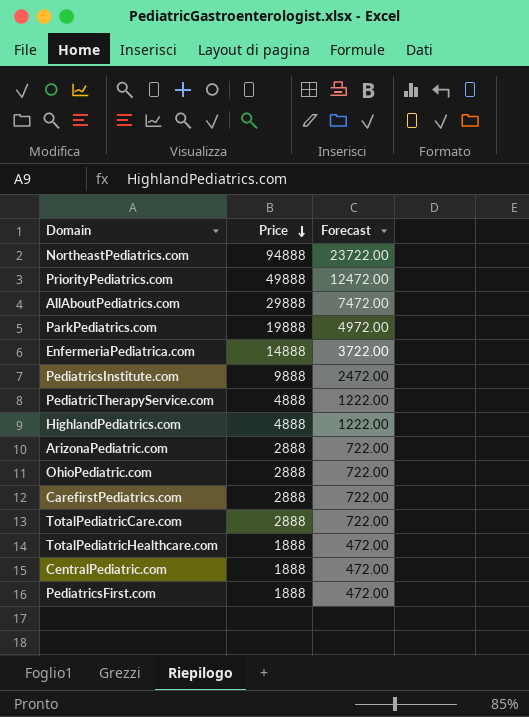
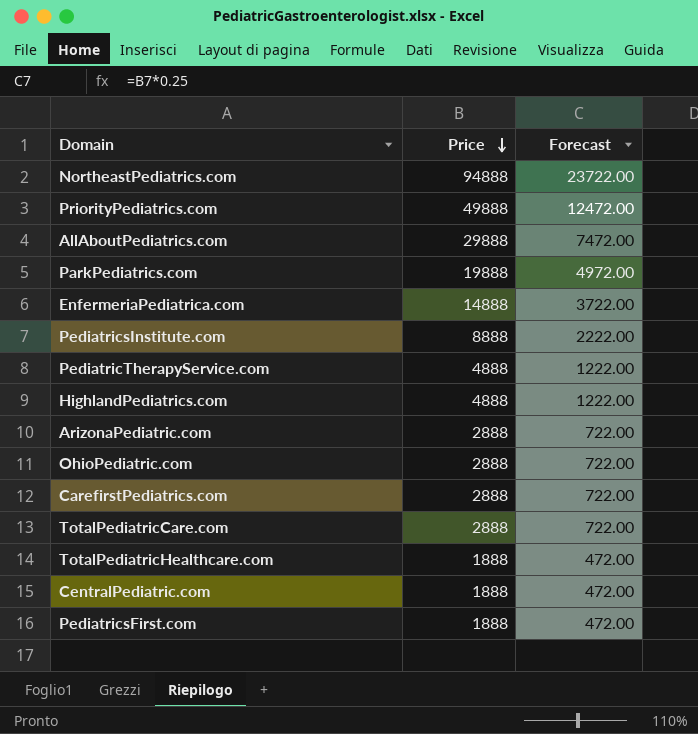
PediatricsInstitute.com | Price: 9888 -> 8888
PediatricsInstitute.com | Forecast: 2472.00 -> 2222.00

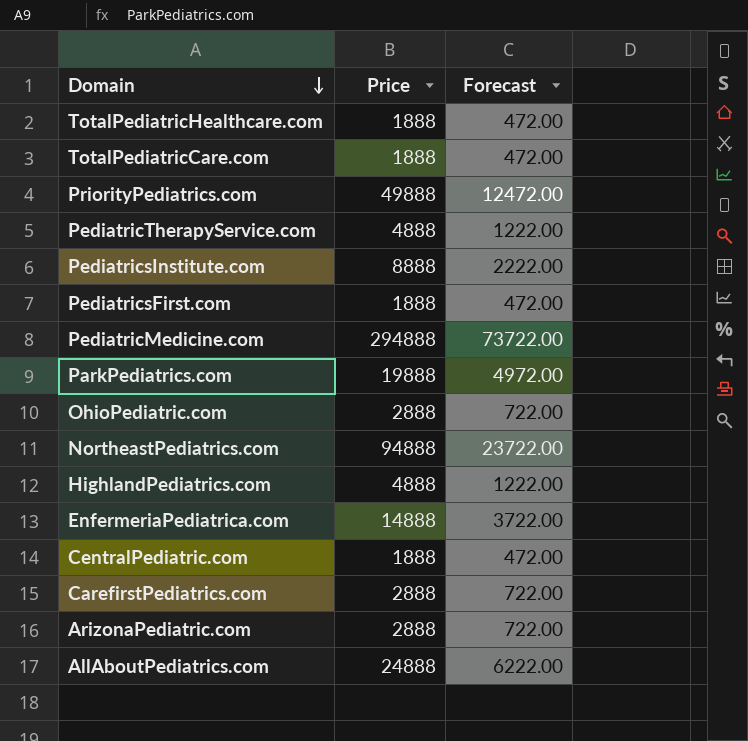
row order: Price descending -> Domain descending
TotalPediatricCare.com | Price: 2888 -> 1888
TotalPediatricCare.com | Forecast: 722.00 -> 472.00
row PediatricMedicine.com: none -> 294888 | 73722.00
AllAboutPediatrics.com | Price: 29888 -> 24888
AllAboutPediatrics.com | Forecast: 7472.00 -> 6222.00

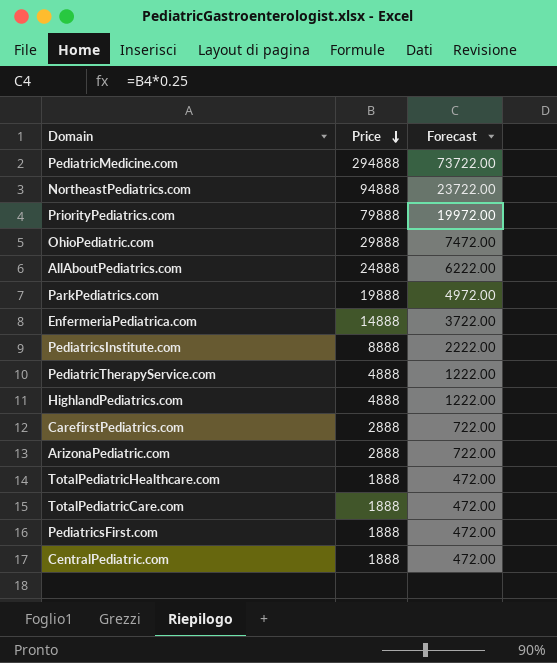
row order: Domain descending -> Price descending
PriorityPediatrics.com | Price: 49888 -> 79888
PriorityPediatrics.com | Forecast: 12472.00 -> 19972.00
OhioPediatric.com | Price: 2888 -> 29888
OhioPediatric.com | Forecast: 722.00 -> 7472.00

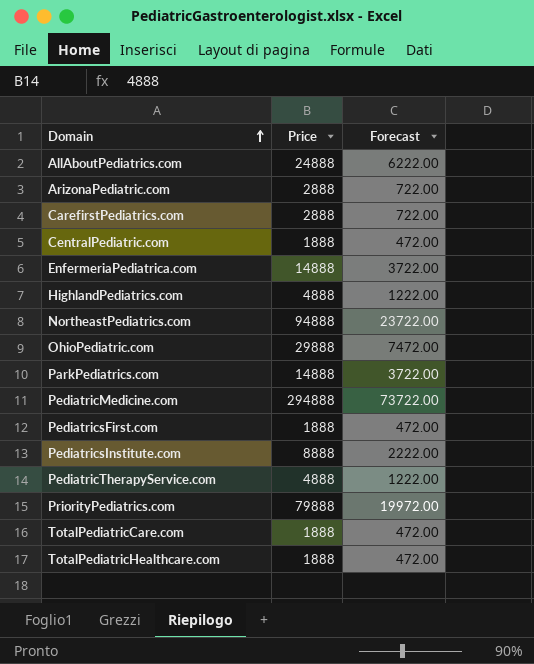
row order: Price descending -> Domain ascending
ParkPediatrics.com | Price: 19888 -> 14888
ParkPediatrics.com | Forecast: 4972.00 -> 3722.00

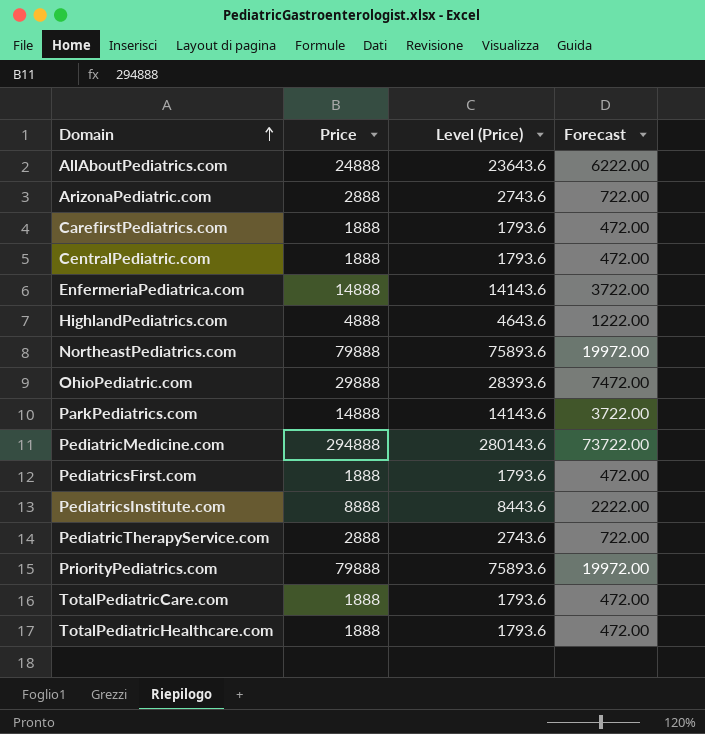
column Level (Price) | formula: none -> [Price] * 0.95
CarefirstPediatrics.com | Price: 2888 -> 1888
CarefirstPediatrics.com | Forecast: 722.00 -> 472.00
NortheastPediatrics.com | Price: 94888 -> 79888
NortheastPediatrics.com | Forecast: 23722.00 -> 19972.00
PediatricTherapyService.com | Price: 4888 -> 2888
PediatricTherapyService.com | Forecast: 1222.00 -> 722.00

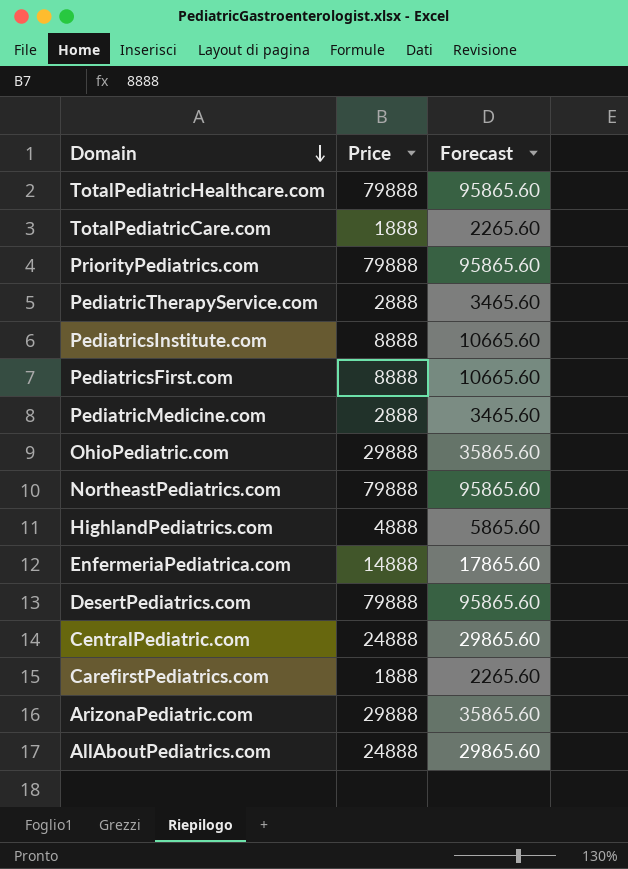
row order: Domain ascending -> Domain descending
column Level (Price) | formula: [Price] * 0.95 -> none
column Forecast | formula: [Price] * 0.25 -> [Price] * 1.2
row ParkPediatrics.com: 14888 | 14143.6 | 3722.00 -> none
TotalPediatricHealthcare.com | Price: 1888 -> 79888
PediatricsFirst.com | Price: 1888 -> 8888
PediatricMedicine.com | Price: 294888 -> 2888
row DesertPediatrics.com: none -> 79888 | 95865.60
CentralPediatric.com | Price: 1888 -> 24888
ArizonaPediatric.com | Price: 2888 -> 29888

